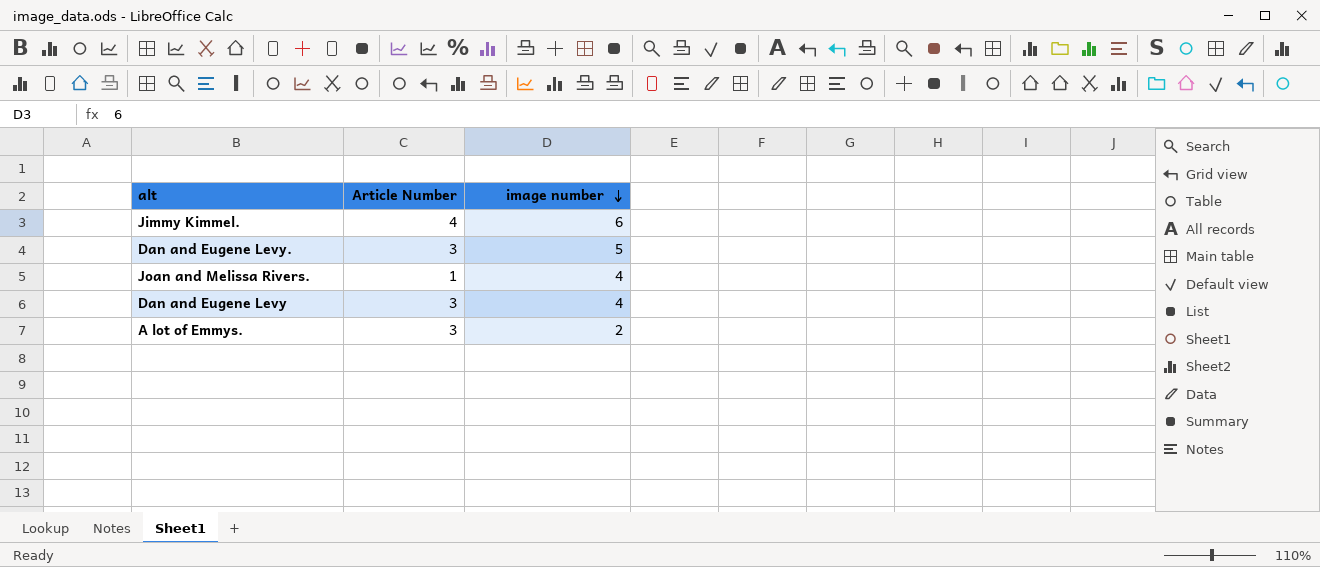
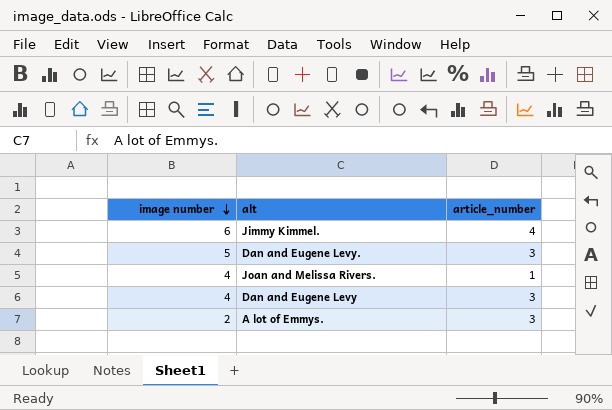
column image number | position: 3 -> 1
column name: Article Number -> article_number

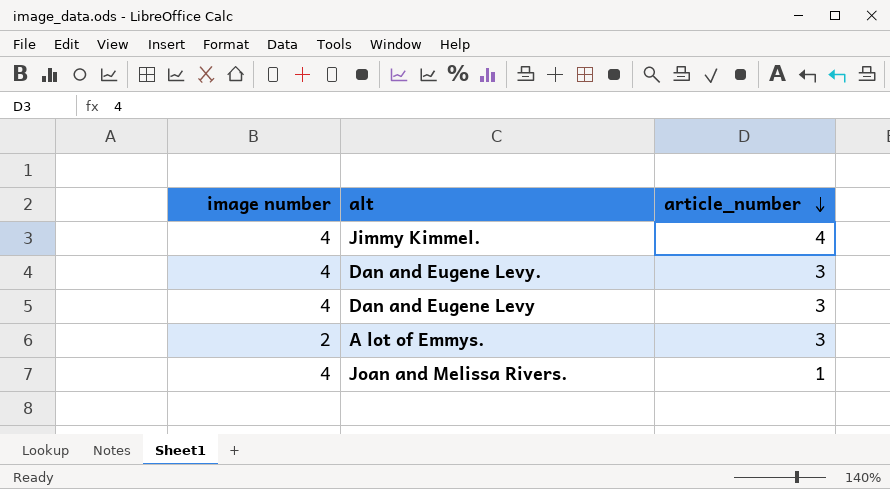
row order: image number descending -> article_number descending
Jimmy Kimmel. | image number: 6 -> 4
Dan and Eugene Levy. | image number: 5 -> 4

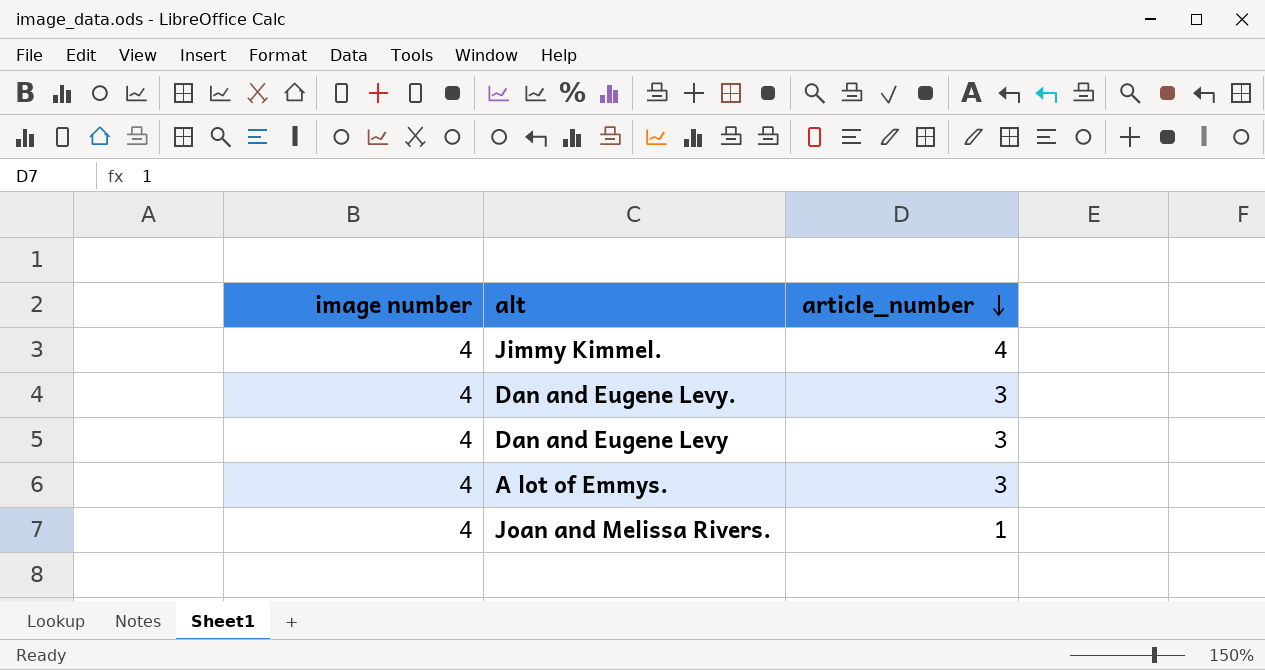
A lot of Emmys. | image number: 2 -> 4

